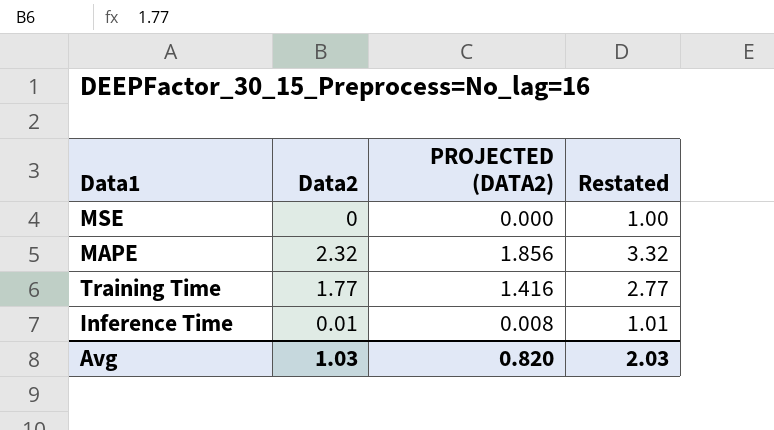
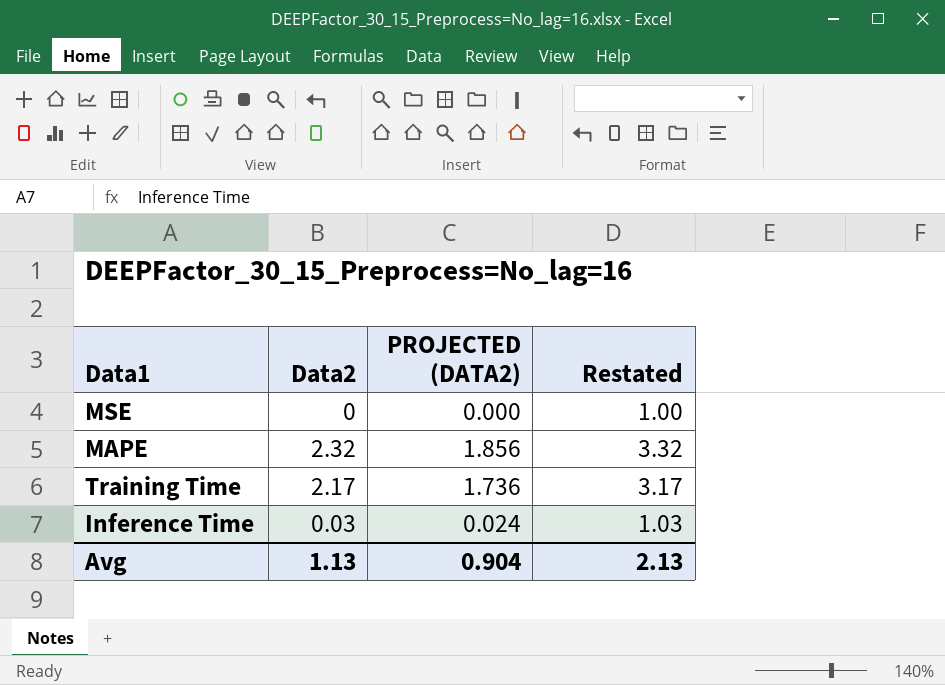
Training Time | Data2: 1.77 -> 2.17
Training Time | PROJECTED (DATA2): 1.416 -> 1.736
Training Time | Restated: 2.77 -> 3.17
Inference Time | Data2: 0.01 -> 0.03
Inference Time | PROJECTED (DATA2): 0.008 -> 0.024
Inference Time | Restated: 1.01 -> 1.03
Avg | Data2: 1.03 -> 1.13
Avg | PROJECTED (DATA2): 0.820 -> 0.904
Avg | Restated: 2.03 -> 2.13

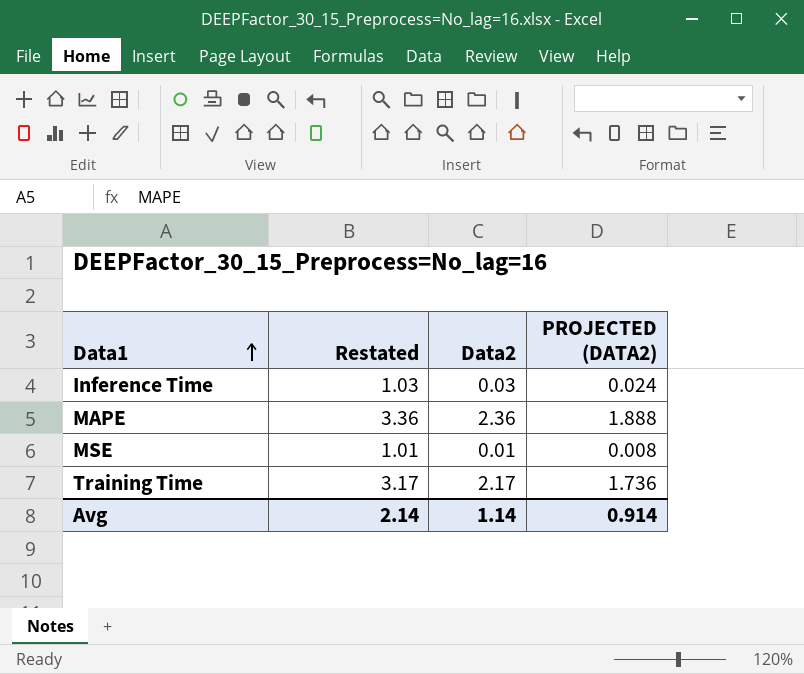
row order: none -> Data1 ascending
column Restated | position: 4 -> 2
MAPE | Restated: 3.32 -> 3.36
MAPE | Data2: 2.32 -> 2.36
MAPE | PROJECTED (DATA2): 1.856 -> 1.888
MSE | Restated: 1.00 -> 1.01
MSE | Data2: 0 -> 0.01
MSE | PROJECTED (DATA2): 0.000 -> 0.008
Avg | Restated: 2.13 -> 2.14
Avg | Data2: 1.13 -> 1.14
Avg | PROJECTED (DATA2): 0.904 -> 0.914

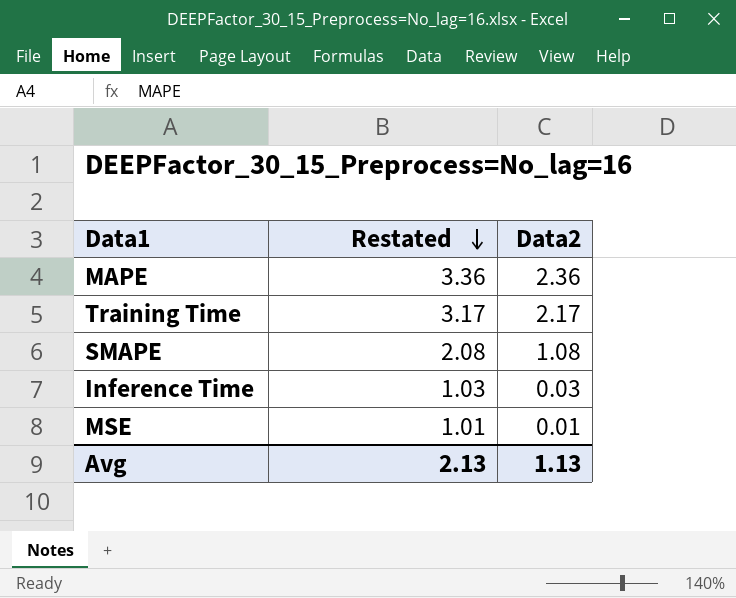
row order: Data1 ascending -> Restated descending
column PROJECTED (DATA2) | formula: [Data2] * 0.8 -> none
row SMAPE: none -> 2.08 | 1.08
Avg | Restated: 2.14 -> 2.13
Avg | Data2: 1.14 -> 1.13

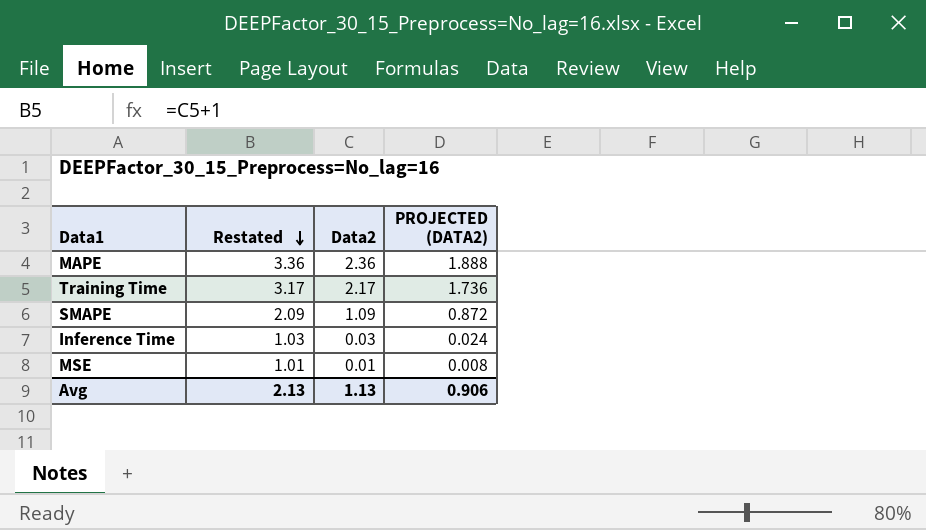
column PROJECTED (DATA2) | formula: none -> [Data2] * 0.8
SMAPE | Restated: 2.08 -> 2.09
SMAPE | Data2: 1.08 -> 1.09

